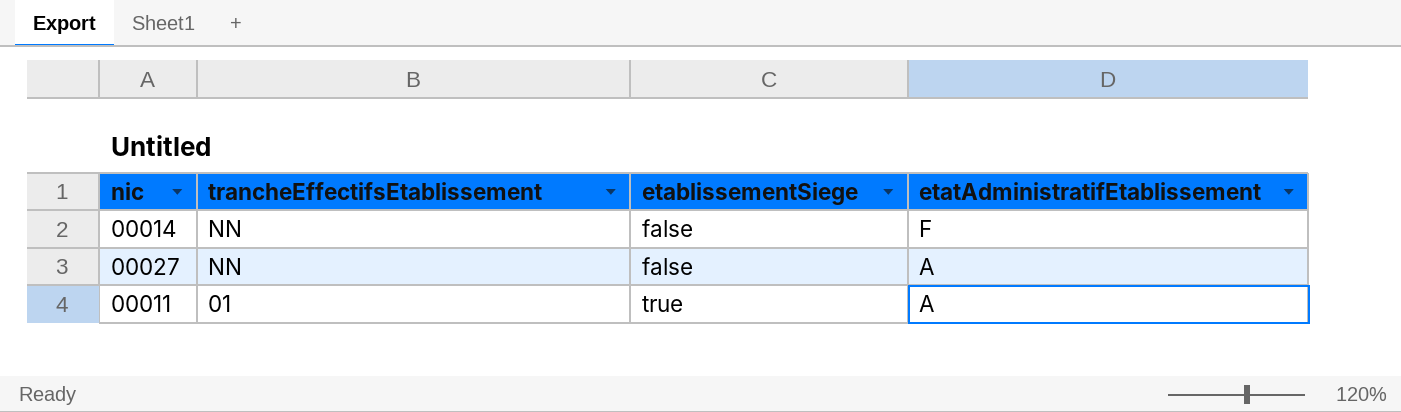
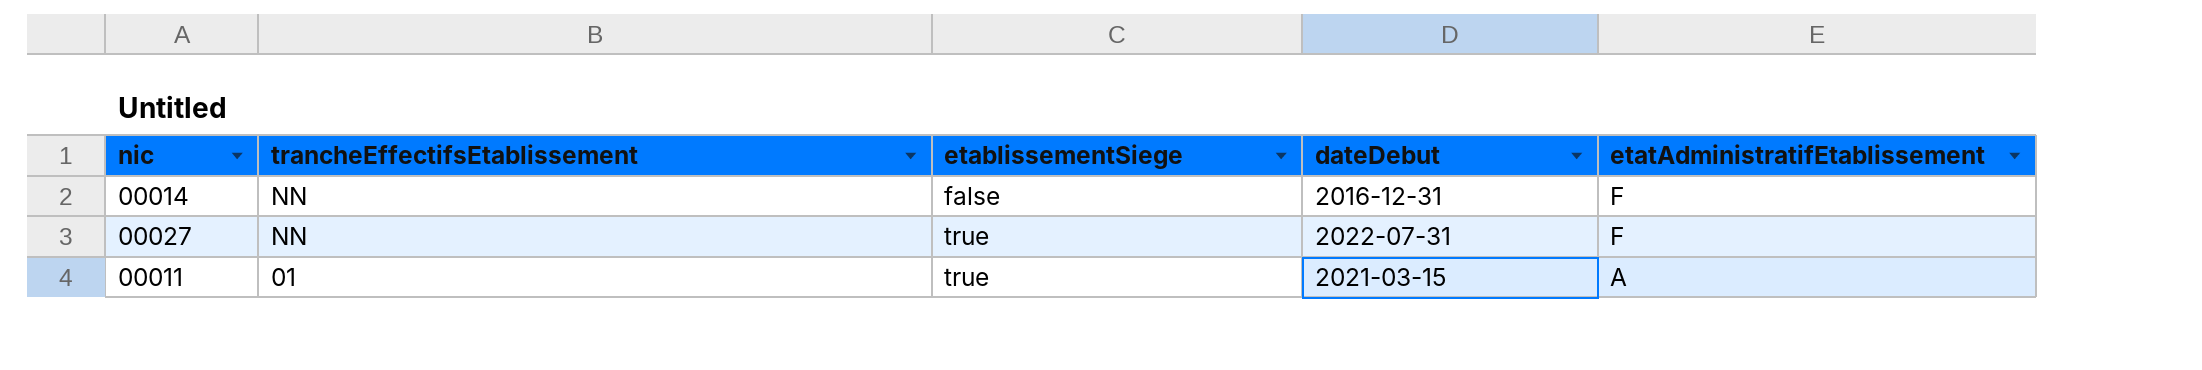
column dateDebut | position: none -> 4
00027 | etablissementSiege: false -> true
00027 | etatAdministratifEtablissement: A -> F

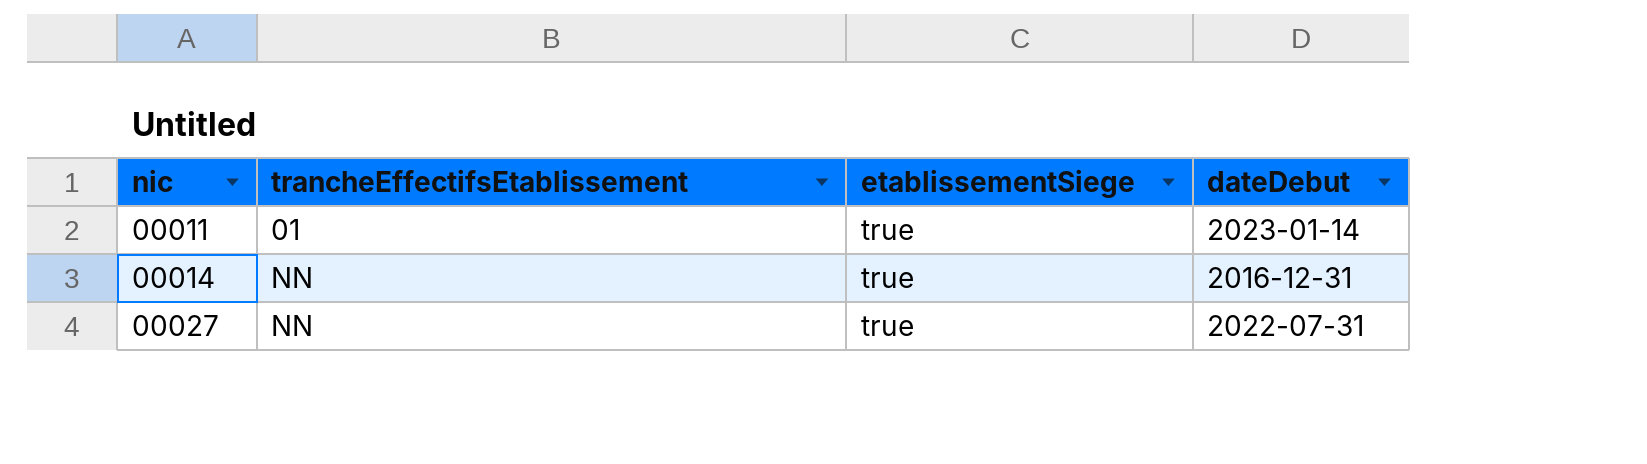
row order: trancheEffectifsEtablissement descending -> nic ascending
column etatAdministratifEtablissement | position: 5 -> none
00011 | dateDebut: 2021-03-15 -> 2023-01-14
00014 | etablissementSiege: false -> true

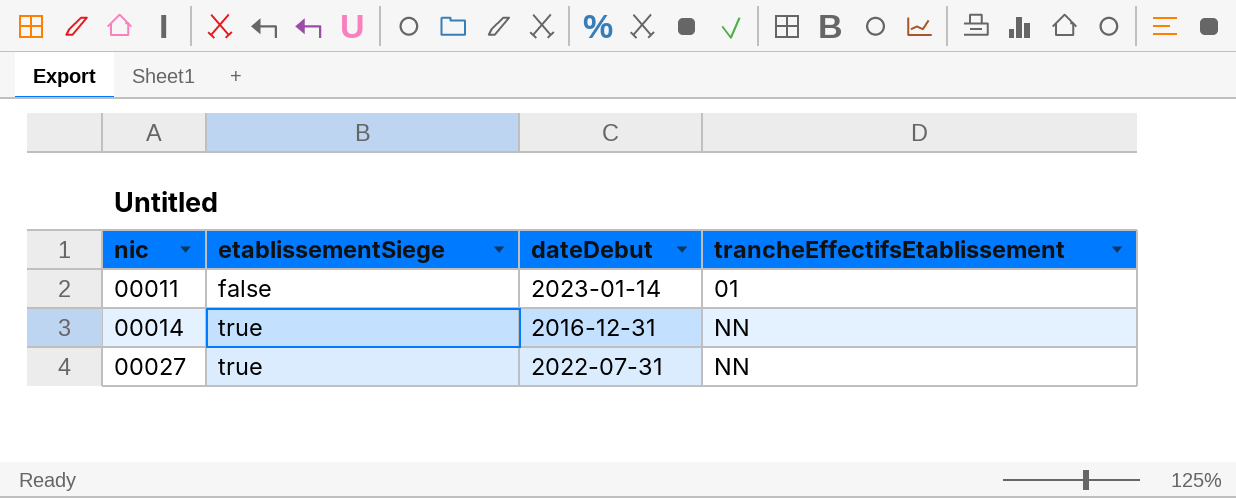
column trancheEffectifsEtablissement | position: 2 -> 4
00011 | etablissementSiege: true -> false

